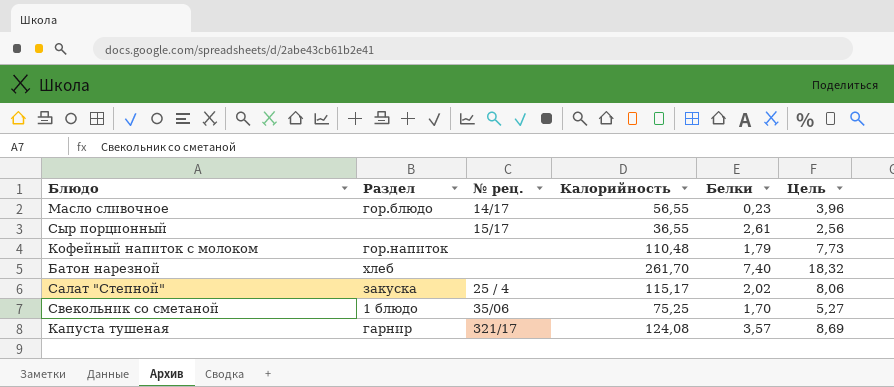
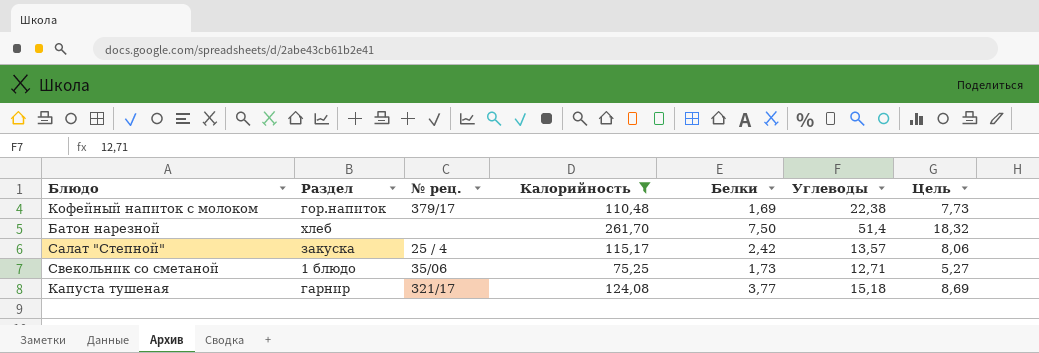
filter: none -> Калорийность >= 75,25
column Углеводы | position: none -> 6
Кофейный напиток с молоком | № рец.: none -> 379/17
Кофейный напиток с молоком | Белки: 1,79 -> 1,69
Батон нарезной | Белки: 7,40 -> 7,50
Салат "Степной" | Белки: 2,02 -> 2,42
Свекольник со сметаной | Белки: 1,70 -> 1,73
Капуста тушеная | Белки: 3,57 -> 3,77

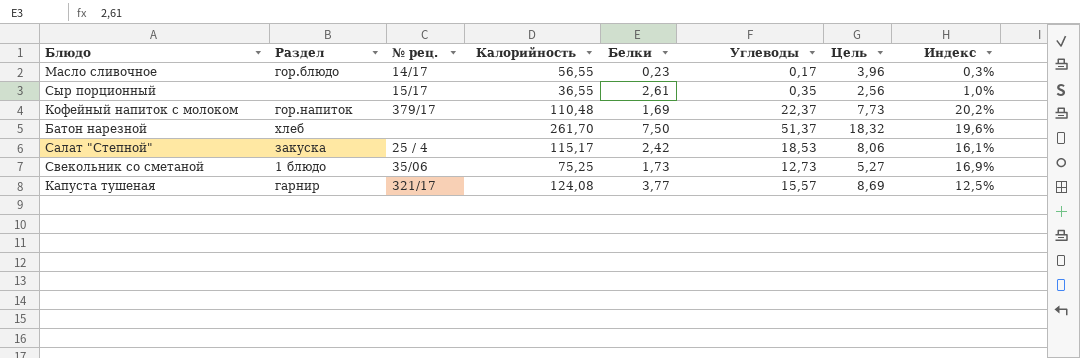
filter: Калорийность >= 75,25 -> none
column Индекс | formula: none -> [Углеводы] / [Калорийность]
Кофейный напиток с молоком | Углеводы: 22,38 -> 22,37
Батон нарезной | Углеводы: 51,4 -> 51,37
Салат "Степной" | Углеводы: 13,57 -> 18,53
Свекольник со сметаной | Углеводы: 12,71 -> 12,73
Капуста тушеная | Углеводы: 15,18 -> 15,57

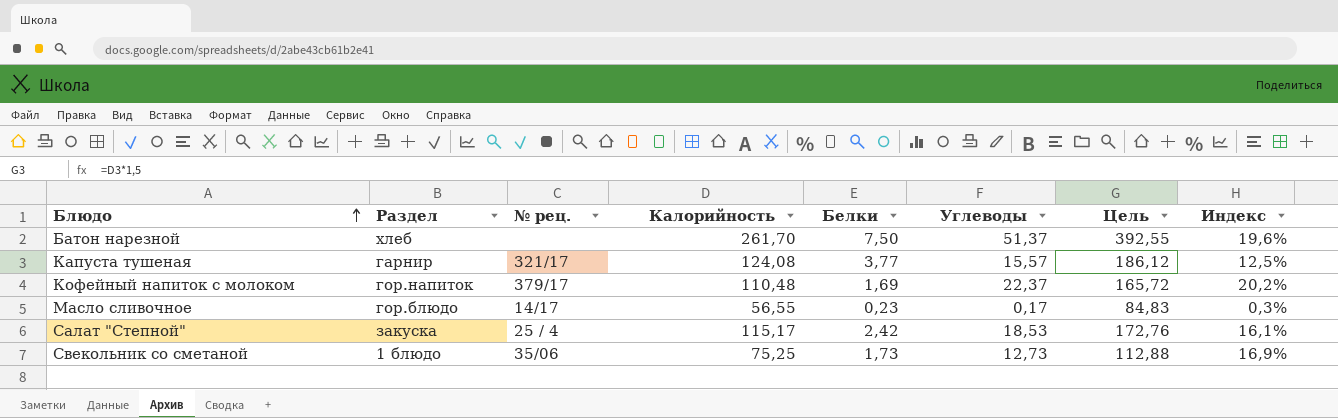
row order: none -> Блюдо ascending
column Цель | formula: [Калорийность] * 0,07 -> [Калорийность] * 1,5
row Сыр порционный: none | 15/17 | 36,55 | 2,61 | 0,35 | 2,56 | 1,0% -> none

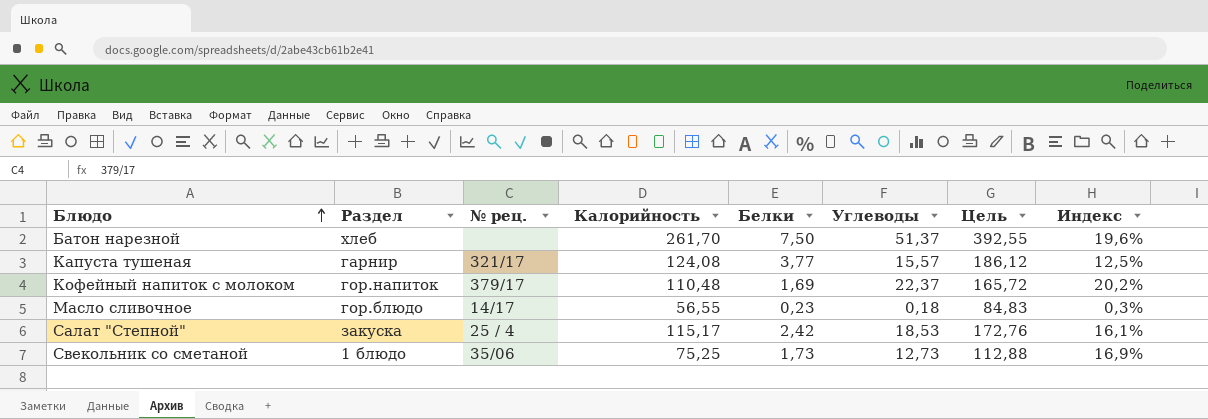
Масло сливочное | Углеводы: 0,17 -> 0,18

